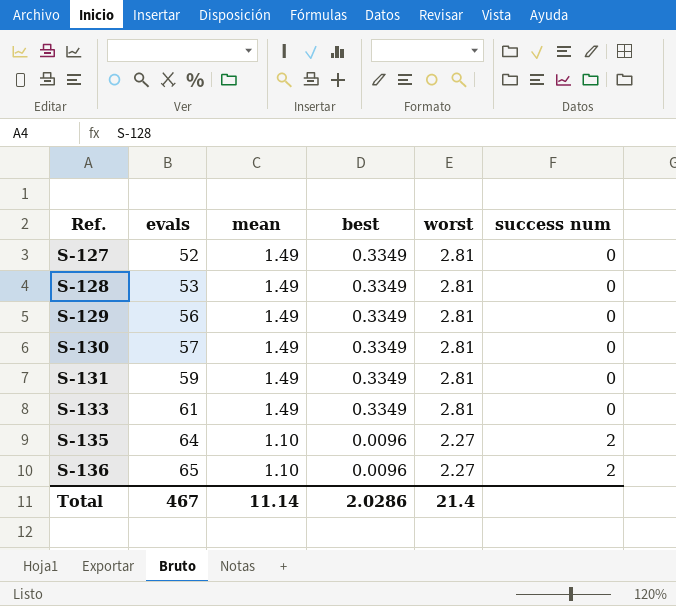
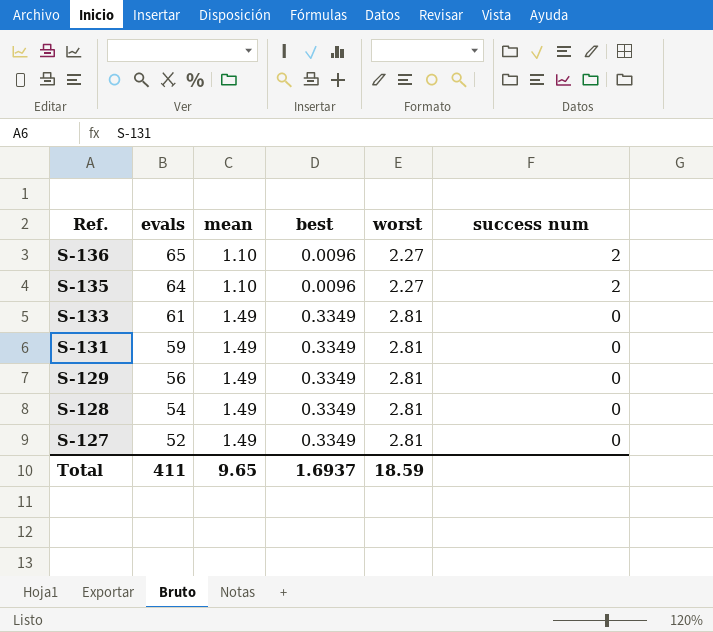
row order: Ref. ascending -> Ref. descending
row S-130: 57 | 1.49 | 0.3349 | 2.81 | 0 -> none
S-128 | evals: 53 -> 54
Total | evals: 467 -> 411
Total | mean: 11.14 -> 9.65
Total | best: 2.0286 -> 1.6937
Total | worst: 21.4 -> 18.59

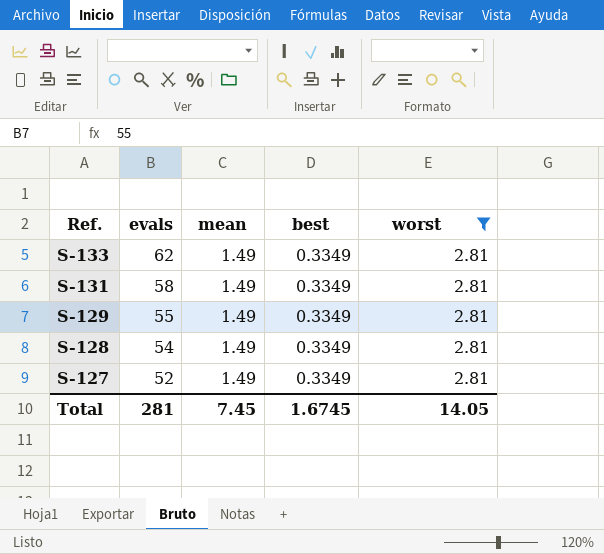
filter: none -> worst = 2.81
column success num | position: 6 -> none
S-133 | evals: 61 -> 62
S-131 | evals: 59 -> 58
S-129 | evals: 56 -> 55
Total | evals: 411 -> 281
Total | mean: 9.65 -> 7.45
Total | best: 1.6937 -> 1.6745
Total | worst: 18.59 -> 14.05

